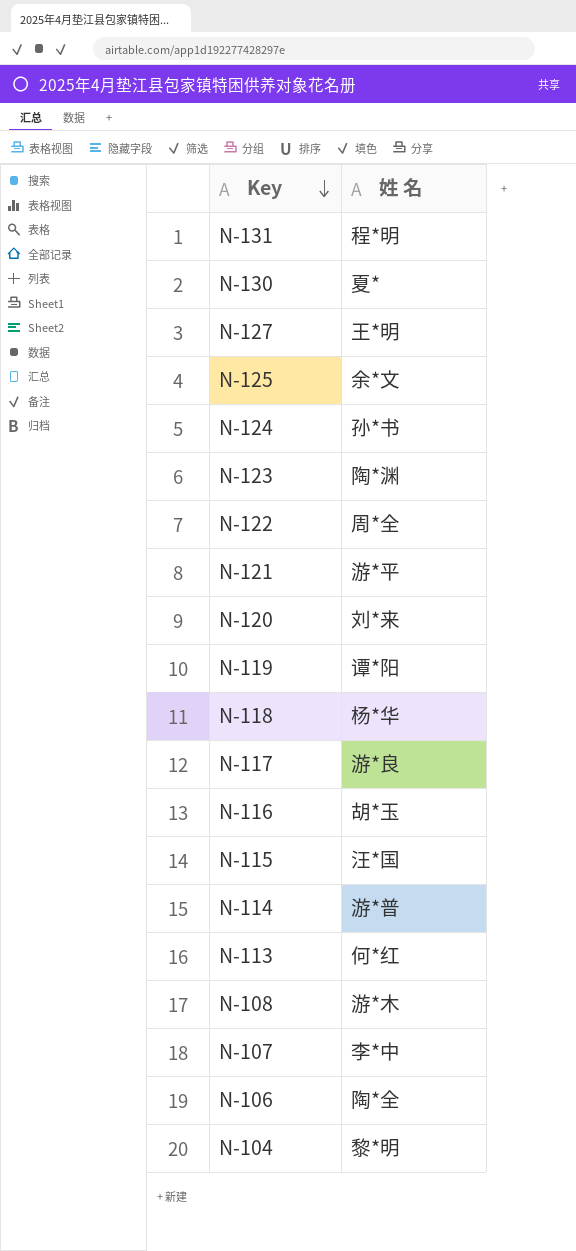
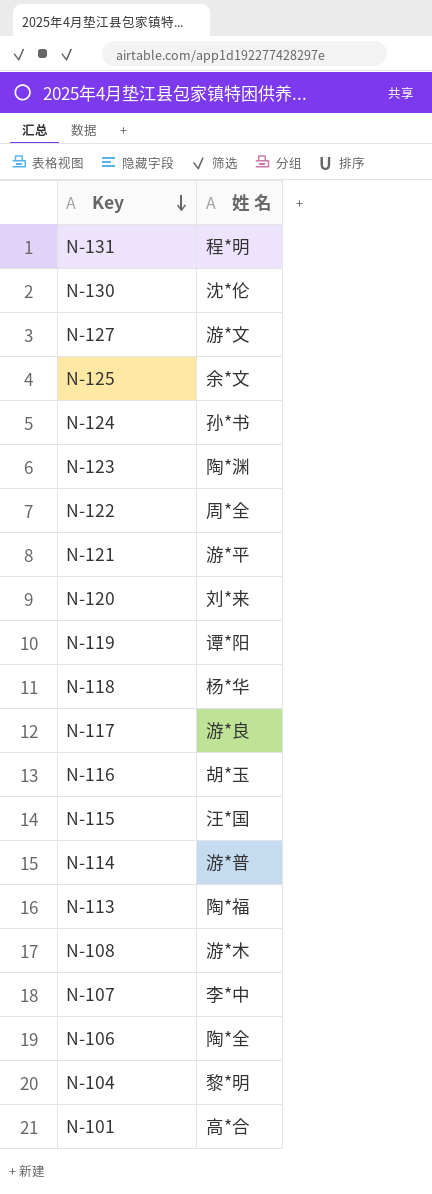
N-130 | 姓 名: 夏* -> 沈*伦
N-127 | 姓 名: 王*明 -> 游*文
N-113 | 姓 名: 何*红 -> 陶*福
row N-101: none -> 高*合

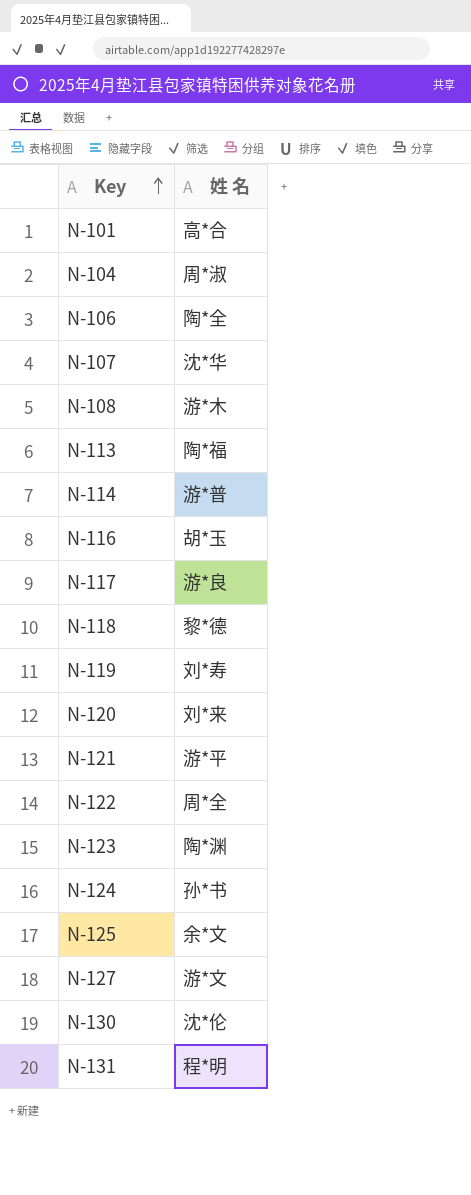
row order: Key descending -> Key ascending
row N-115: 汪*国 -> none
N-104 | 姓 名: 黎*明 -> 周*淑
N-107 | 姓 名: 李*中 -> 沈*华
N-118 | 姓 名: 杨*华 -> 黎*德
N-119 | 姓 名: 谭*阳 -> 刘*寿

